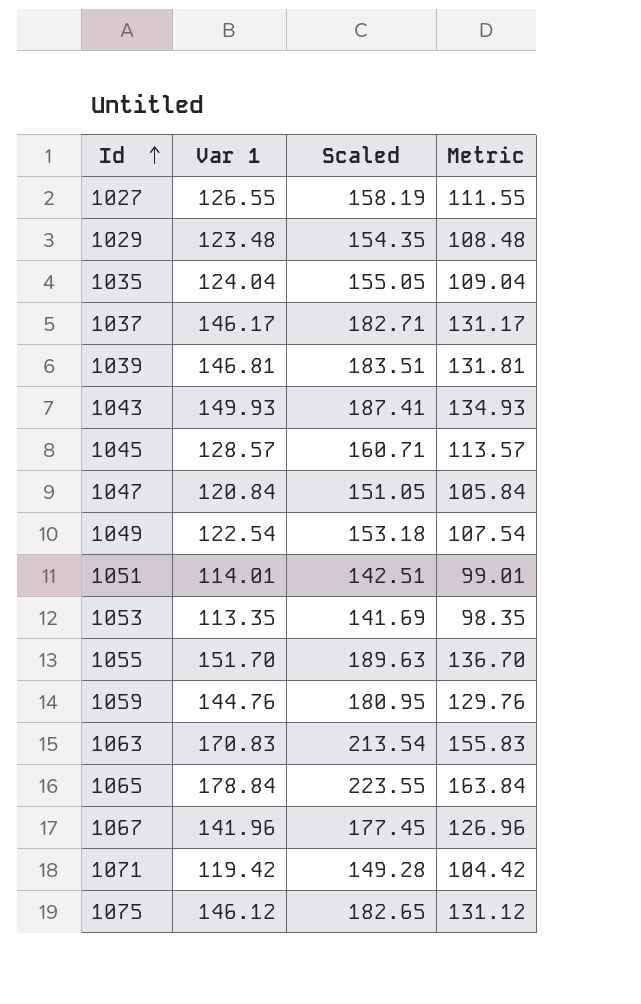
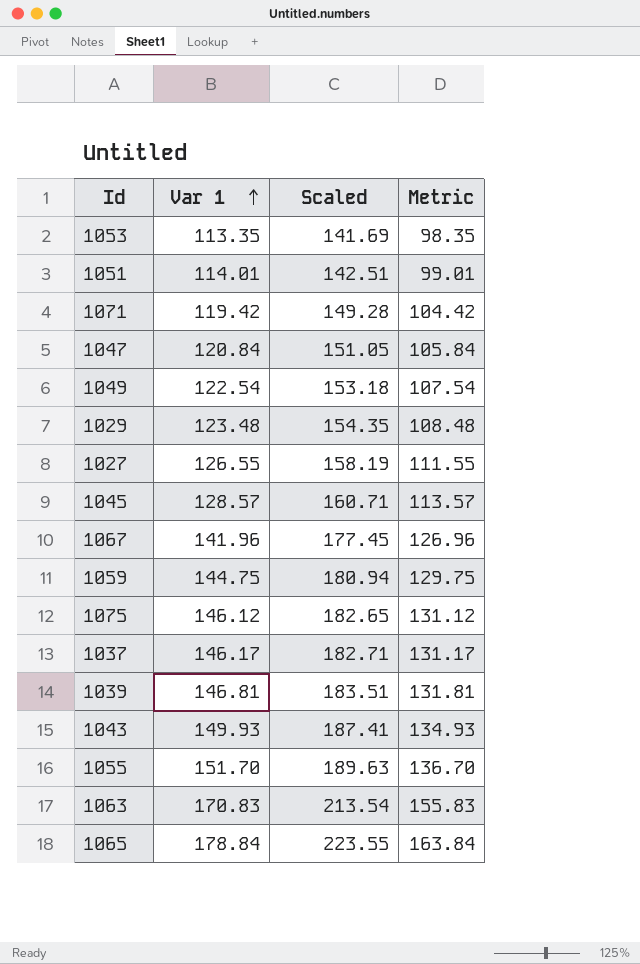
row order: Id ascending -> Var 1 ascending
row 1035: 124.04 | 155.05 | 109.04 -> none
1059 | Var 1: 144.76 -> 144.75
1059 | Scaled: 180.95 -> 180.94
1059 | Metric: 129.76 -> 129.75

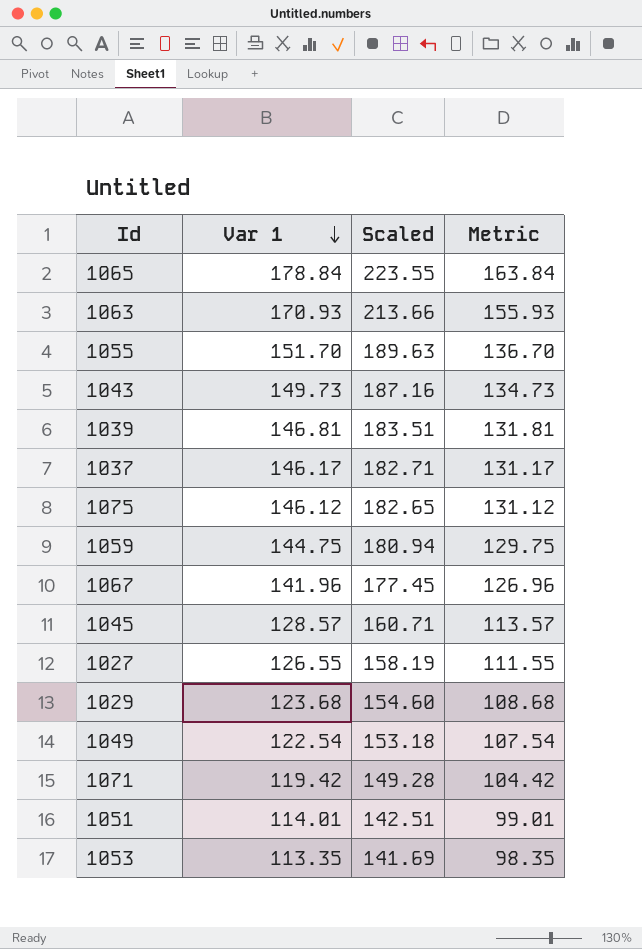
row order: Var 1 ascending -> Var 1 descending
row 1047: 120.84 | 151.05 | 105.84 -> none
1063 | Var 1: 170.83 -> 170.93
1063 | Scaled: 213.54 -> 213.66
1063 | Metric: 155.83 -> 155.93
1043 | Var 1: 149.93 -> 149.73
1043 | Scaled: 187.41 -> 187.16
1043 | Metric: 134.93 -> 134.73
1029 | Var 1: 123.48 -> 123.68
1029 | Scaled: 154.35 -> 154.60
1029 | Metric: 108.48 -> 108.68

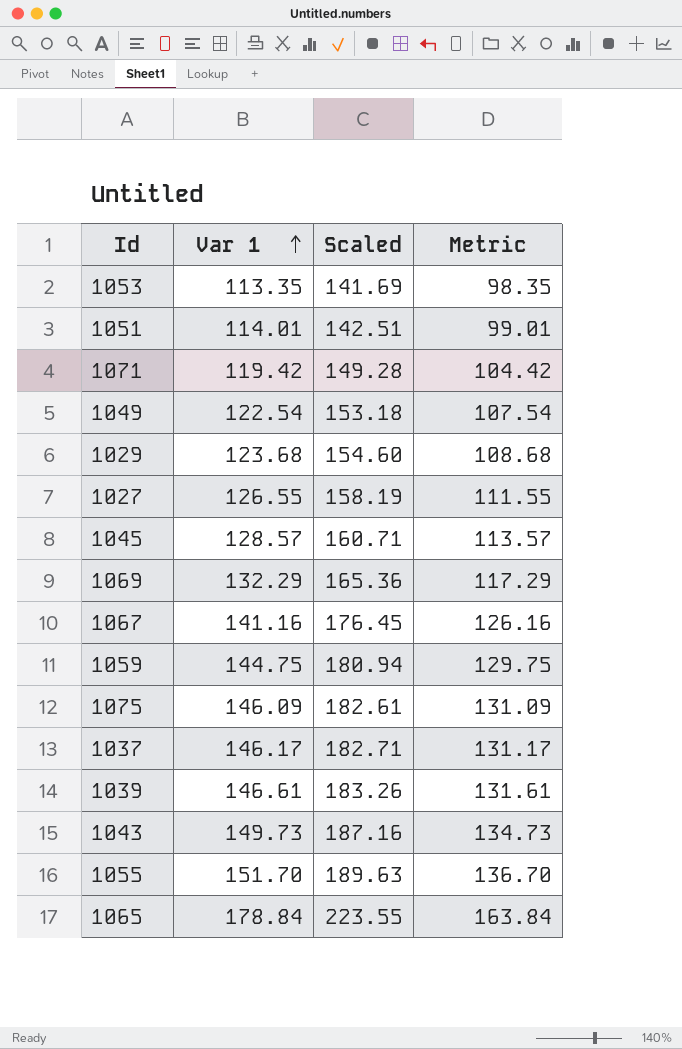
row order: Var 1 descending -> Var 1 ascending
row 1063: 170.93 | 213.66 | 155.93 -> none
row 1069: none -> 132.29 | 165.36 | 117.29
1067 | Var 1: 141.96 -> 141.16
1067 | Scaled: 177.45 -> 176.45
1067 | Metric: 126.96 -> 126.16
1075 | Var 1: 146.12 -> 146.09
1075 | Scaled: 182.65 -> 182.61
1075 | Metric: 131.12 -> 131.09
1039 | Var 1: 146.81 -> 146.61
1039 | Scaled: 183.51 -> 183.26
1039 | Metric: 131.81 -> 131.61

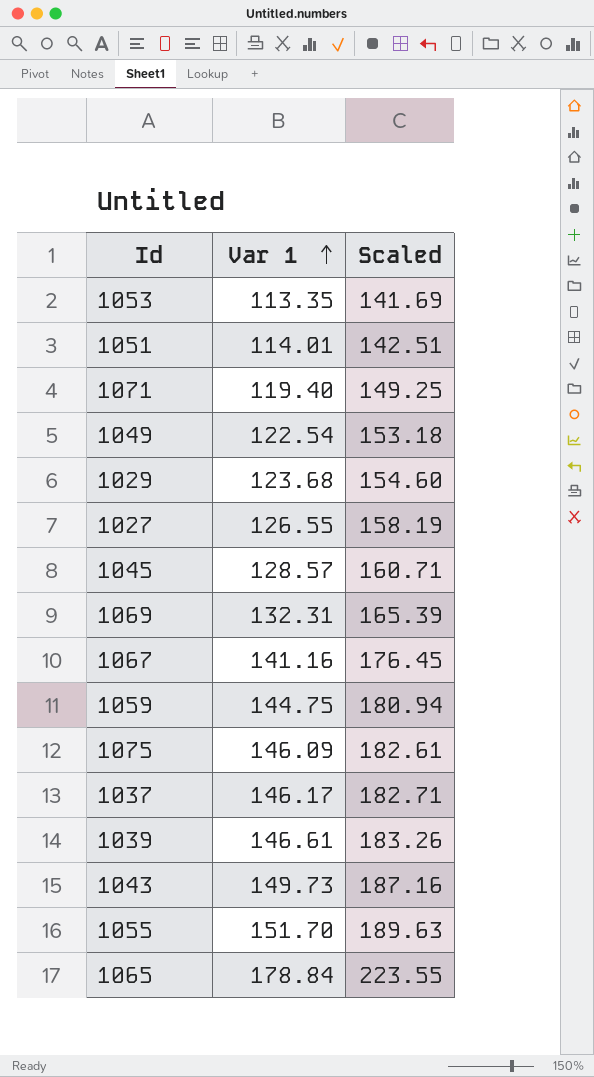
column Metric | formula: [Var 1] - 15 -> none
1071 | Var 1: 119.42 -> 119.40
1071 | Scaled: 149.28 -> 149.25
1069 | Var 1: 132.29 -> 132.31
1069 | Scaled: 165.36 -> 165.39

